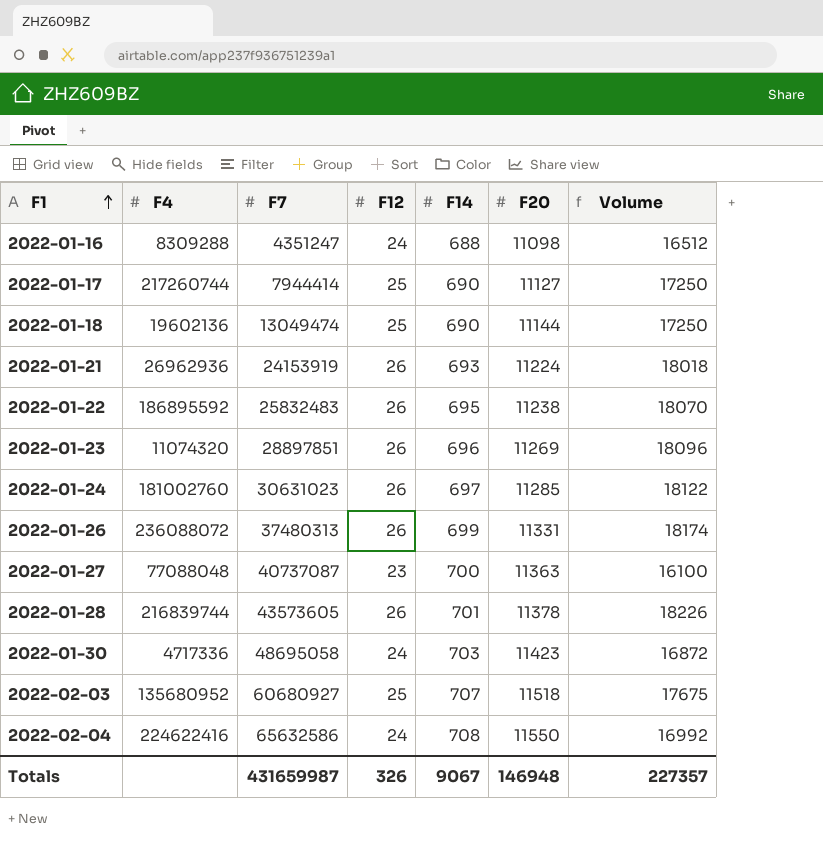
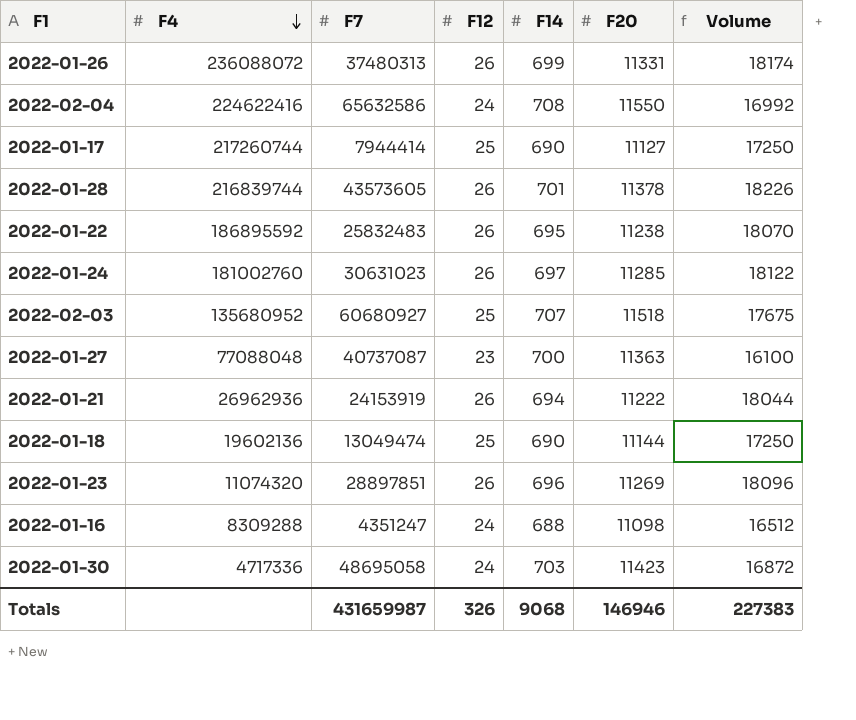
row order: F1 ascending -> F4 descending
2022-01-21 | F14: 693 -> 694
2022-01-21 | F20: 11224 -> 11222
2022-01-21 | Volume: 18018 -> 18044
Totals | F14: 9067 -> 9068
Totals | F20: 146948 -> 146946
Totals | Volume: 227357 -> 227383

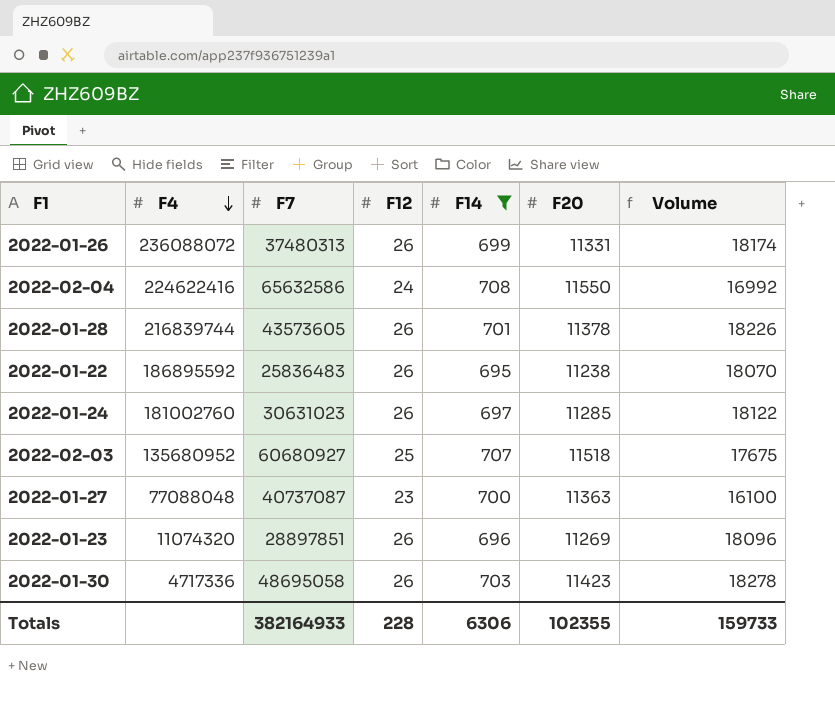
filter: none -> F14 >= 695
2022-01-22 | F7: 25832483 -> 25836483
2022-01-30 | F12: 24 -> 26
2022-01-30 | Volume: 16872 -> 18278
Totals | F7: 431659987 -> 382164933
Totals | F12: 326 -> 228
Totals | F14: 9068 -> 6306
Totals | F20: 146946 -> 102355
Totals | Volume: 227383 -> 159733

